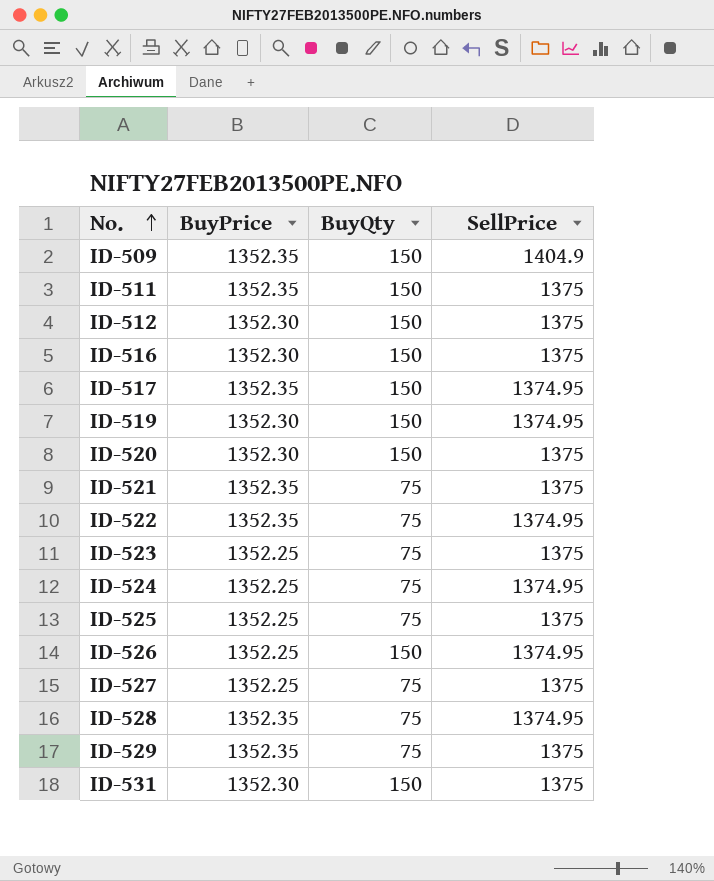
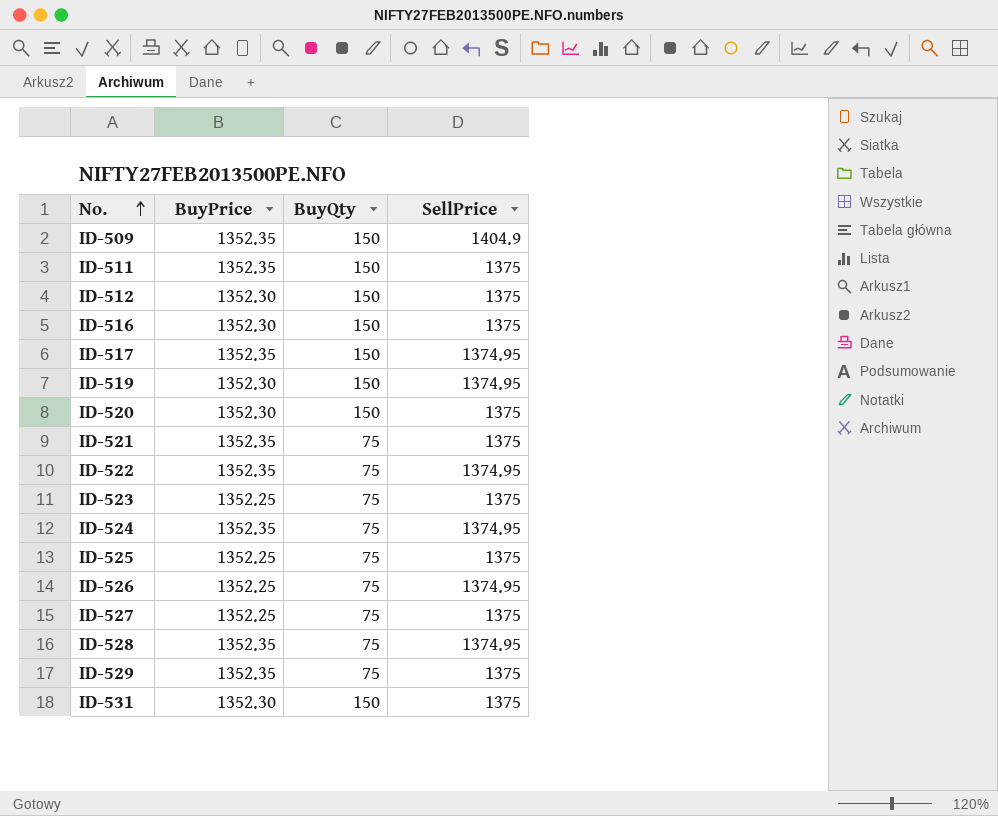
ID-524 | BuyPrice: 1352.25 -> 1352.35
ID-526 | BuyQty: 150 -> 75

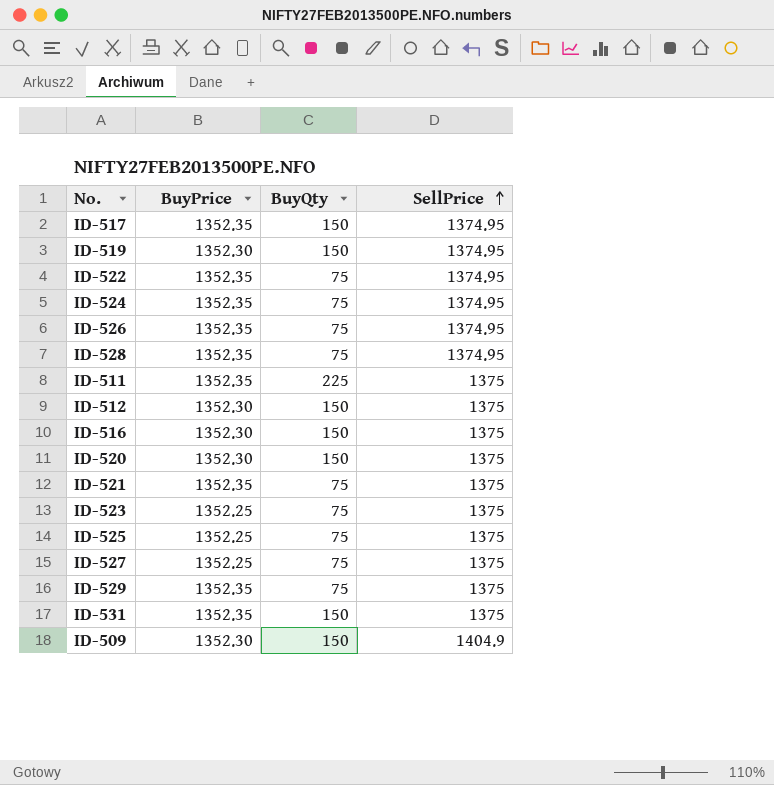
row order: No. ascending -> SellPrice ascending
ID-526 | BuyPrice: 1352.25 -> 1352.35
ID-511 | BuyQty: 150 -> 225
ID-531 | BuyPrice: 1352.30 -> 1352.35
ID-509 | BuyPrice: 1352.35 -> 1352.30

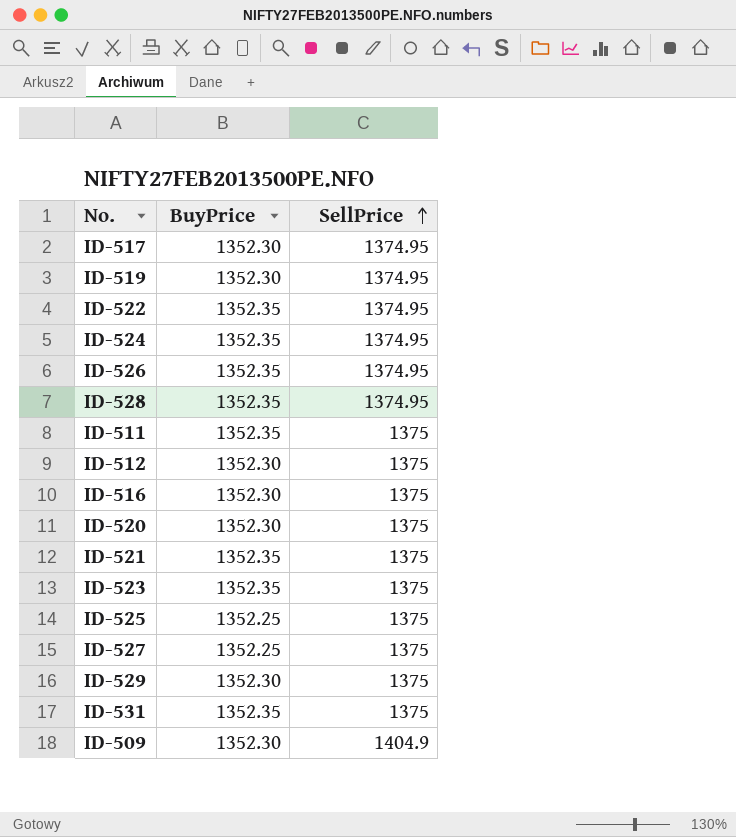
column BuyQty | position: 3 -> none
ID-517 | BuyPrice: 1352.35 -> 1352.30
ID-523 | BuyPrice: 1352.25 -> 1352.35
ID-529 | BuyPrice: 1352.35 -> 1352.30

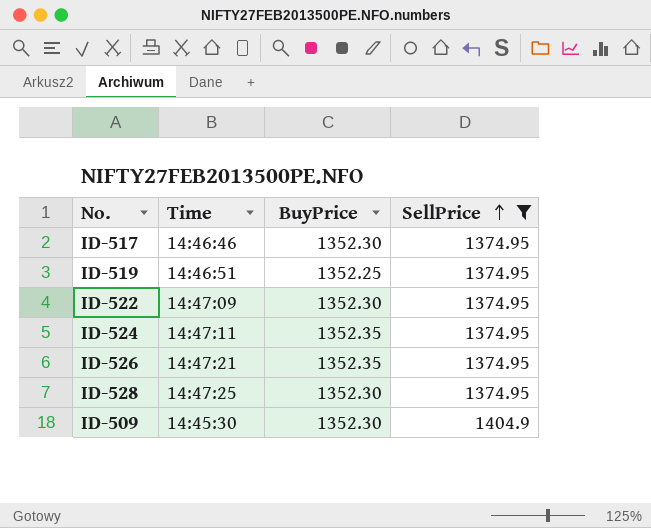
filter: none -> SellPrice != 1375
column Time | position: none -> 2
ID-519 | BuyPrice: 1352.30 -> 1352.25
ID-522 | BuyPrice: 1352.35 -> 1352.30
ID-528 | BuyPrice: 1352.35 -> 1352.30

